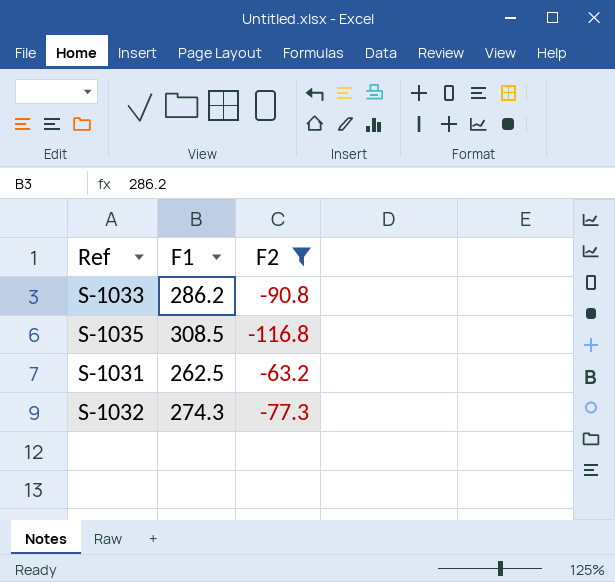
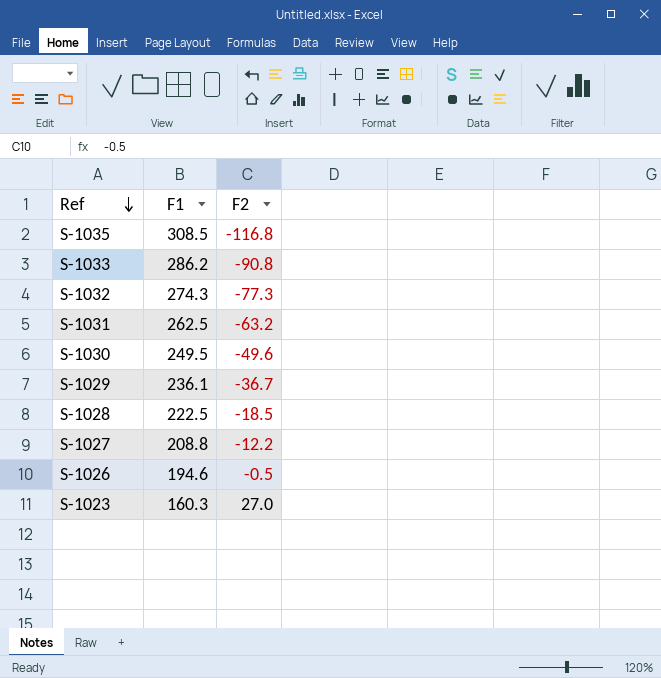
filter: F2 <= -63.2 -> none
row order: none -> Ref descending

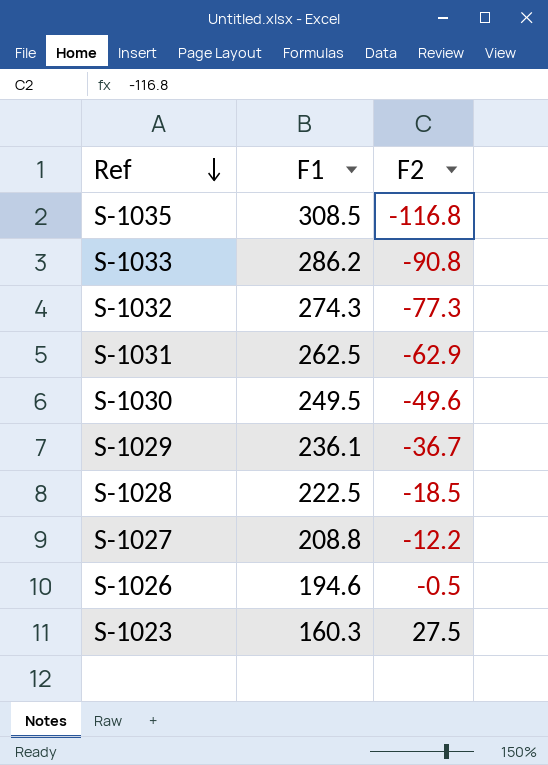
S-1031 | F2: -63.2 -> -62.9
S-1023 | F2: 27.0 -> 27.5

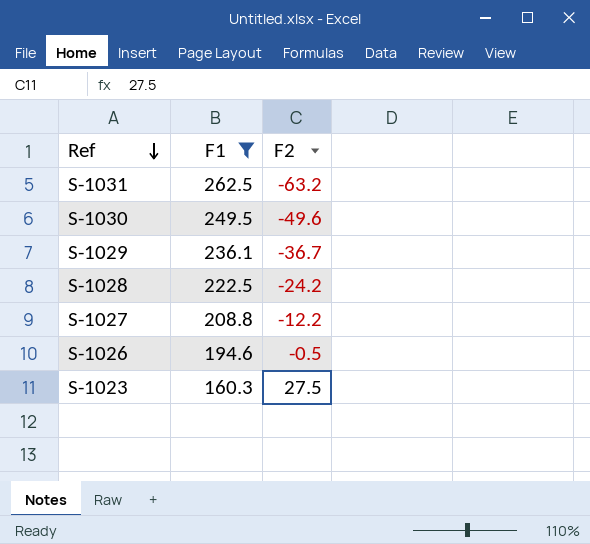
filter: none -> F1 <= 262.5
S-1031 | F2: -62.9 -> -63.2
S-1028 | F2: -18.5 -> -24.2

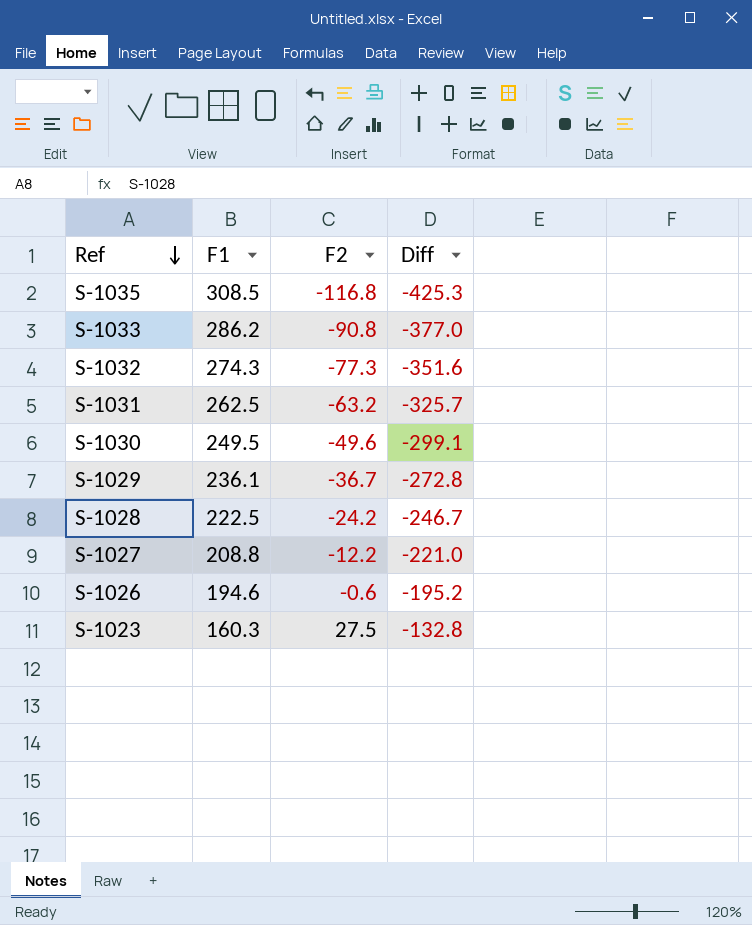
filter: F1 <= 262.5 -> none
column Diff | formula: none -> [F2] - [F1]
S-1026 | F2: -0.5 -> -0.6

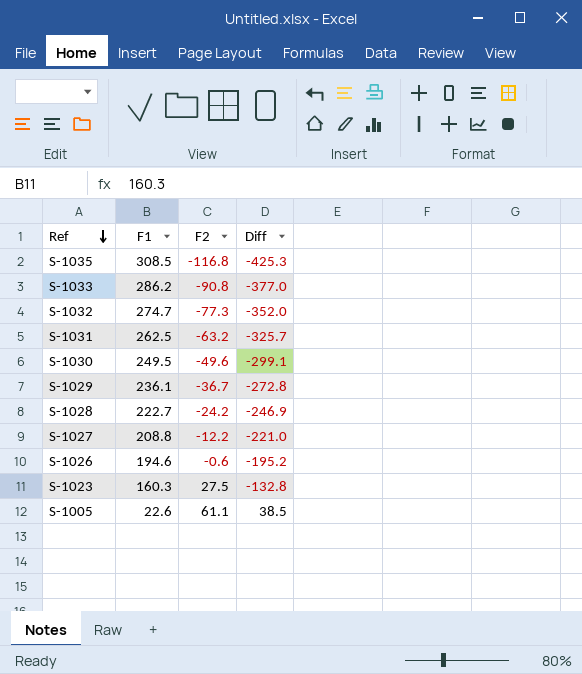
S-1032 | F1: 274.3 -> 274.7
S-1032 | Diff: -351.6 -> -352.0
S-1028 | F1: 222.5 -> 222.7
S-1028 | Diff: -246.7 -> -246.9
row S-1005: none -> 22.6 | 61.1 | 38.5

